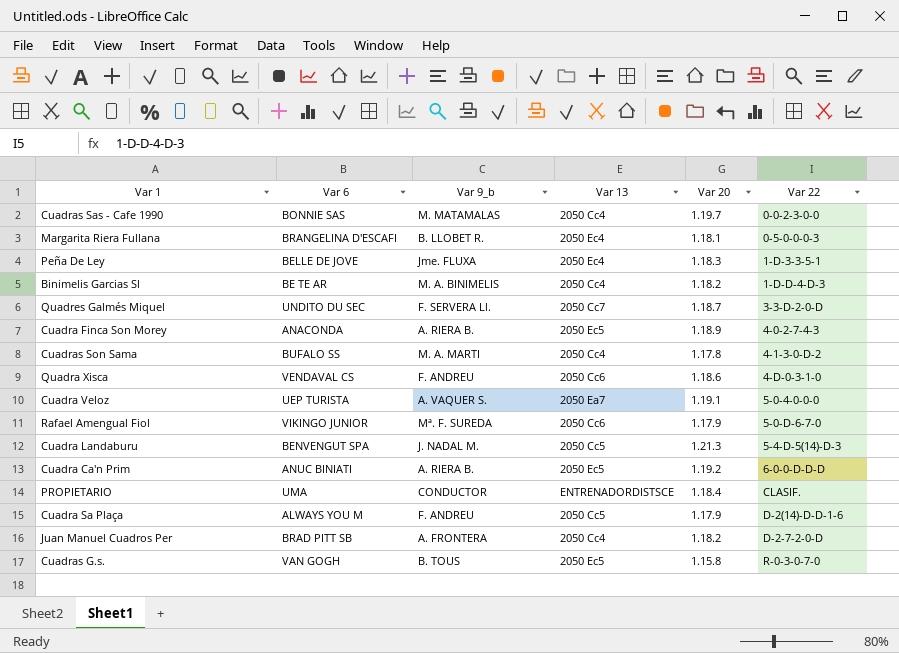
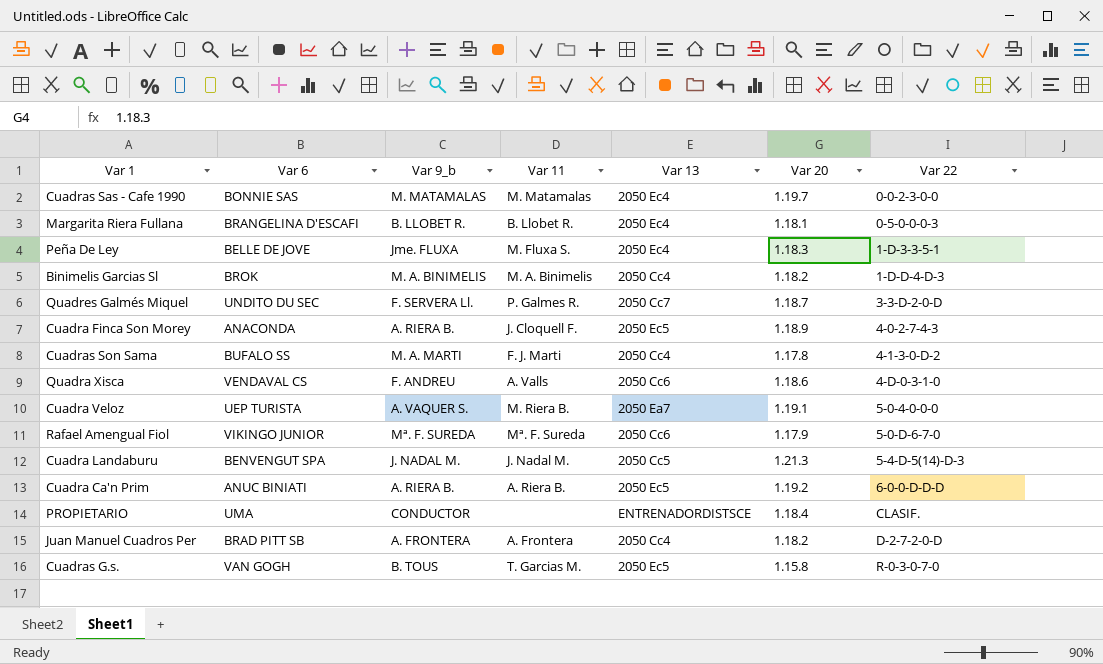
column Var 11 | position: none -> 4
row Cuadra Sa Plaça: ALWAYS YOU M | F. ANDREU | 2050 Cc5 | 1.17.9 | D-2(14)-D-D-1-6 -> none
Cuadras Sas - Cafe 1990 | Var 13: 2050 Cc4 -> 2050 Ec4
Binimelis Garcias Sl | Var 6: BE TE AR -> BROK

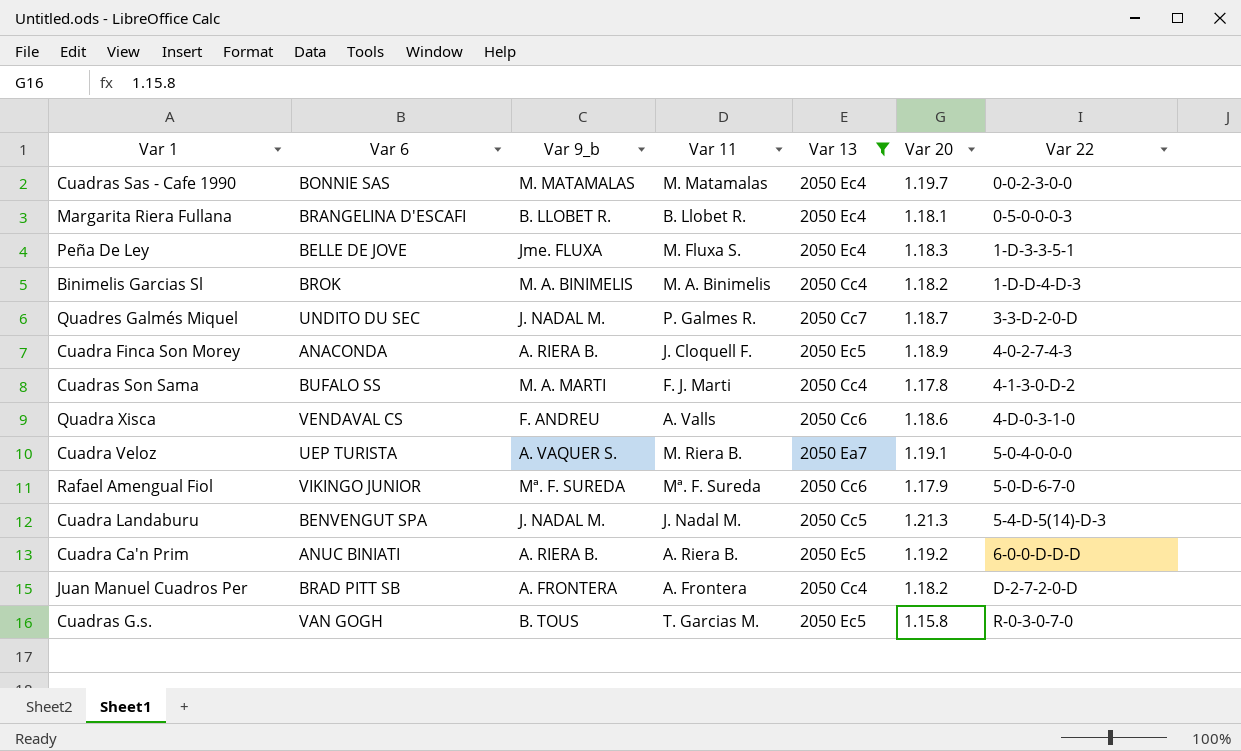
filter: none -> Var 13 != ENTRENADORDISTSCE
Quadres Galmés Miquel | Var 9_b: F. SERVERA Ll. -> J. NADAL M.

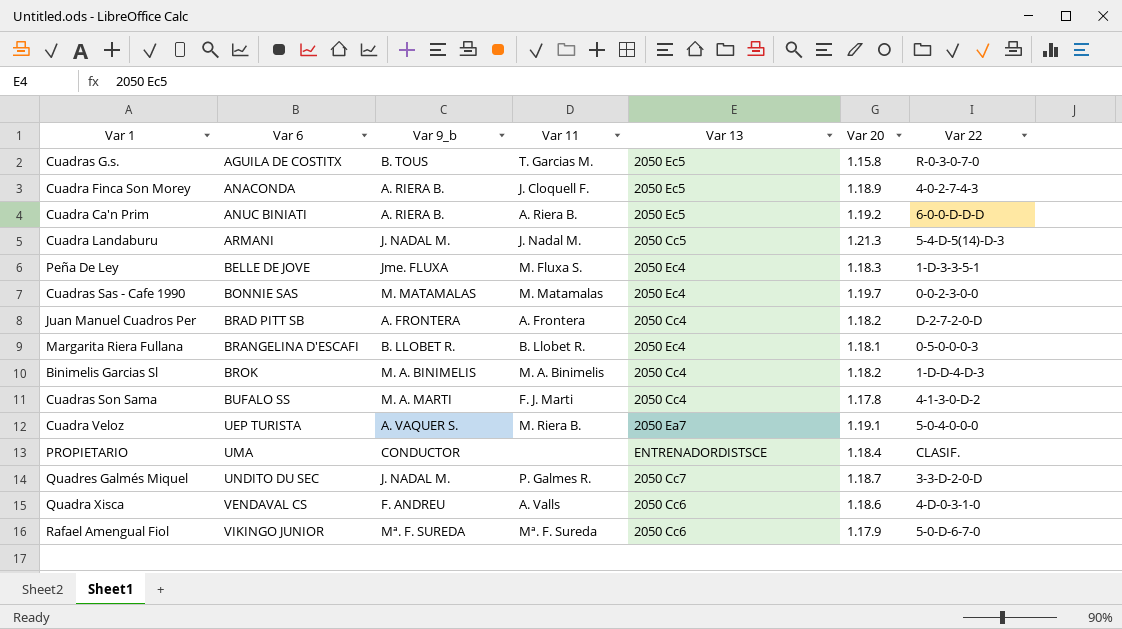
filter: Var 13 != ENTRENADORDISTSCE -> none
row order: Var 22 ascending -> Var 6 ascending
Cuadras G.s. | Var 6: VAN GOGH -> AGUILA DE COSTITX
Cuadra Landaburu | Var 6: BENVENGUT SPA -> ARMANI

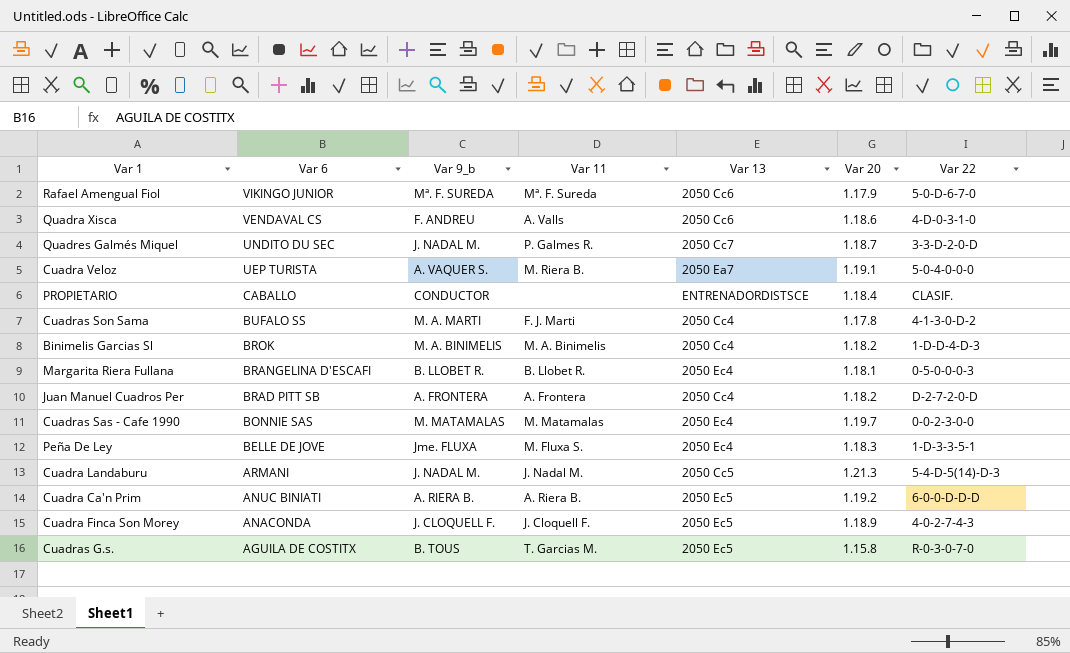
row order: Var 6 ascending -> Var 6 descending
PROPIETARIO | Var 6: UMA -> CABALLO
Cuadra Finca Son Morey | Var 9_b: A. RIERA B. -> J. CLOQUELL F.

